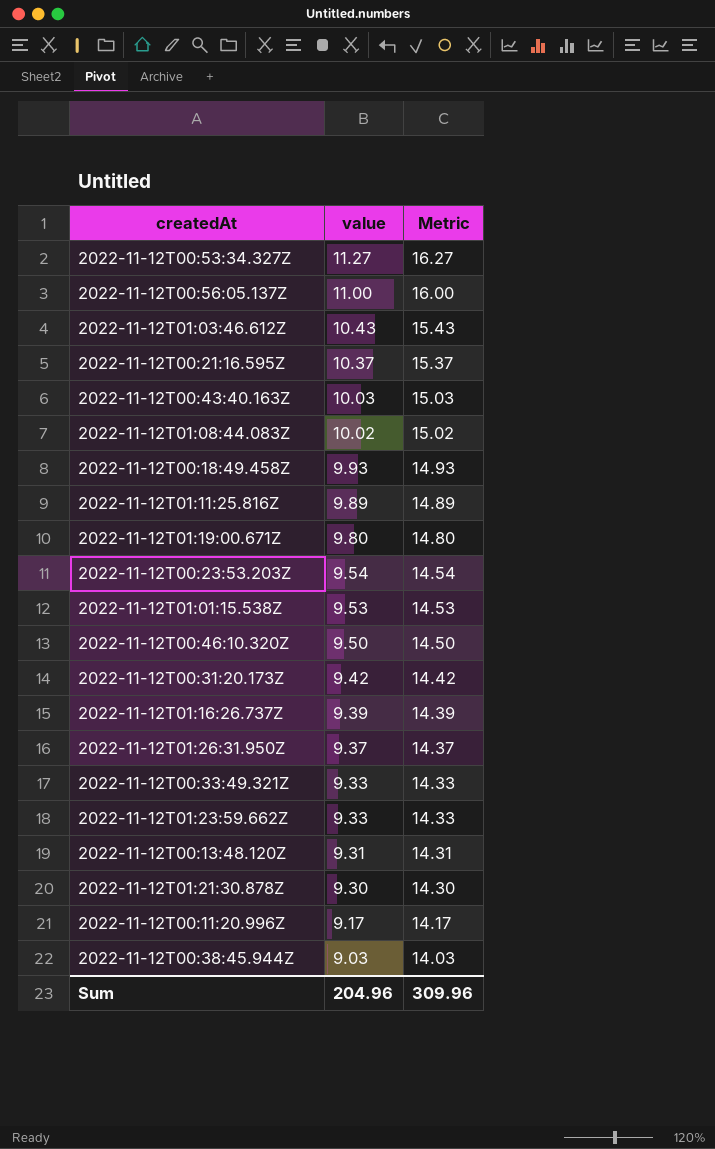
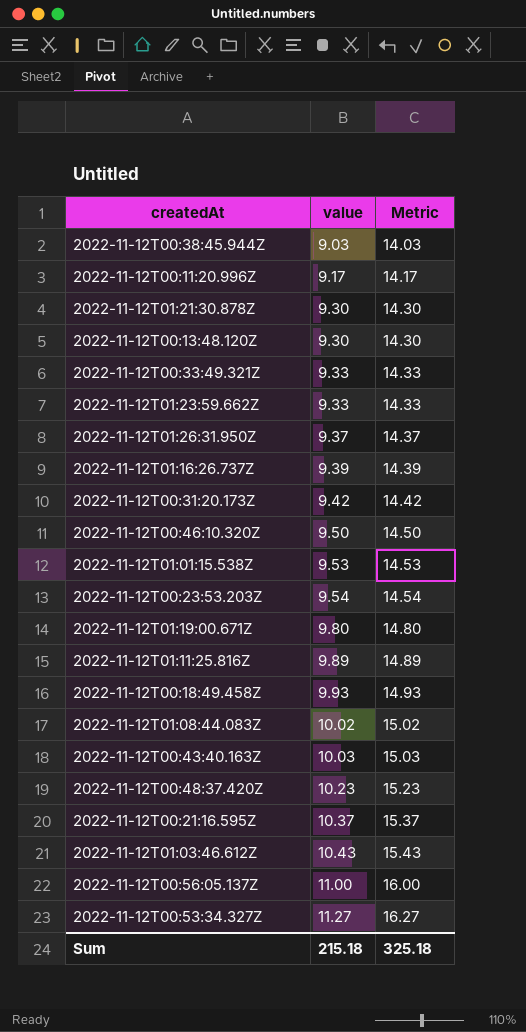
row order: value descending -> value ascending
2022-11-12T00:13:48.120Z | value: 9.31 -> 9.30
2022-11-12T00:13:48.120Z | Metric: 14.31 -> 14.30
row 2022-11-12T00:48:37.420Z: none -> 10.23 | 15.23
Sum | value: 204.96 -> 215.18
Sum | Metric: 309.96 -> 325.18

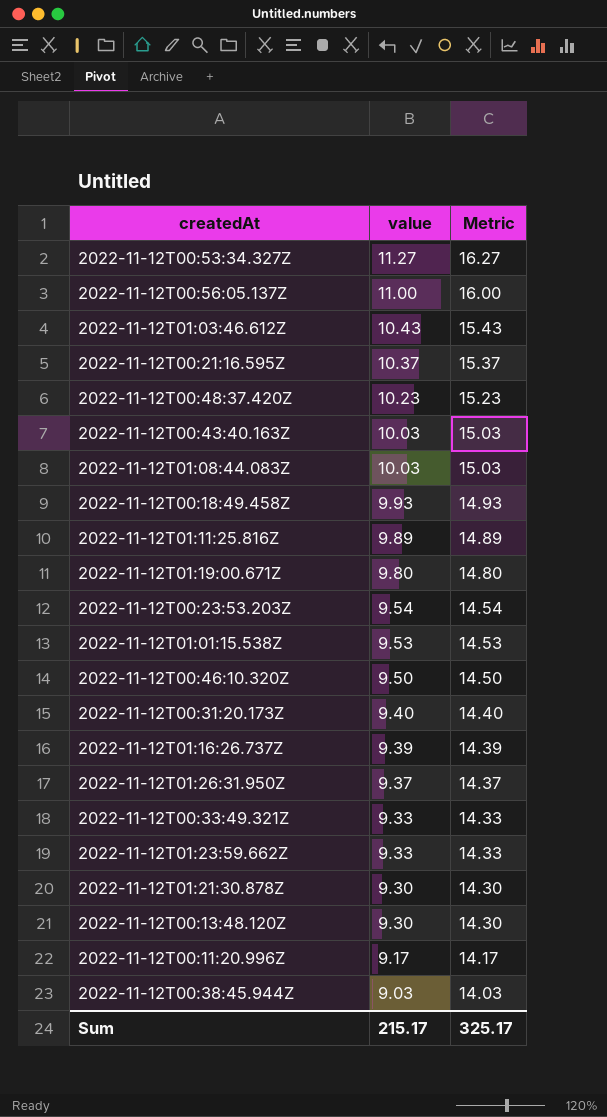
row order: value ascending -> value descending
2022-11-12T01:08:44.083Z | value: 10.02 -> 10.03
2022-11-12T01:08:44.083Z | Metric: 15.02 -> 15.03
2022-11-12T00:31:20.173Z | value: 9.42 -> 9.40
2022-11-12T00:31:20.173Z | Metric: 14.42 -> 14.40
Sum | value: 215.18 -> 215.17
Sum | Metric: 325.18 -> 325.17

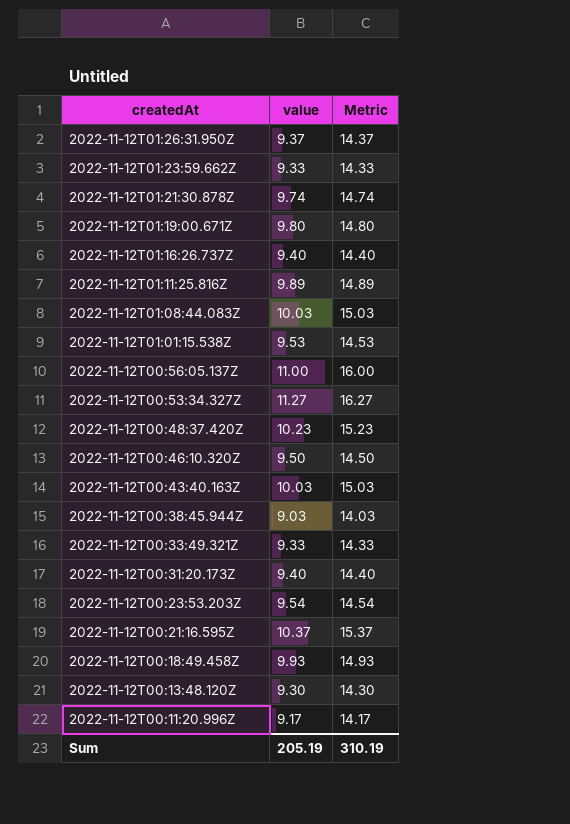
row order: value descending -> createdAt descending
row 2022-11-12T01:03:46.612Z: 10.43 | 15.43 -> none
2022-11-12T01:21:30.878Z | value: 9.30 -> 9.74
2022-11-12T01:21:30.878Z | Metric: 14.30 -> 14.74
2022-11-12T01:16:26.737Z | value: 9.39 -> 9.40
2022-11-12T01:16:26.737Z | Metric: 14.39 -> 14.40
Sum | value: 215.17 -> 205.19
Sum | Metric: 325.17 -> 310.19

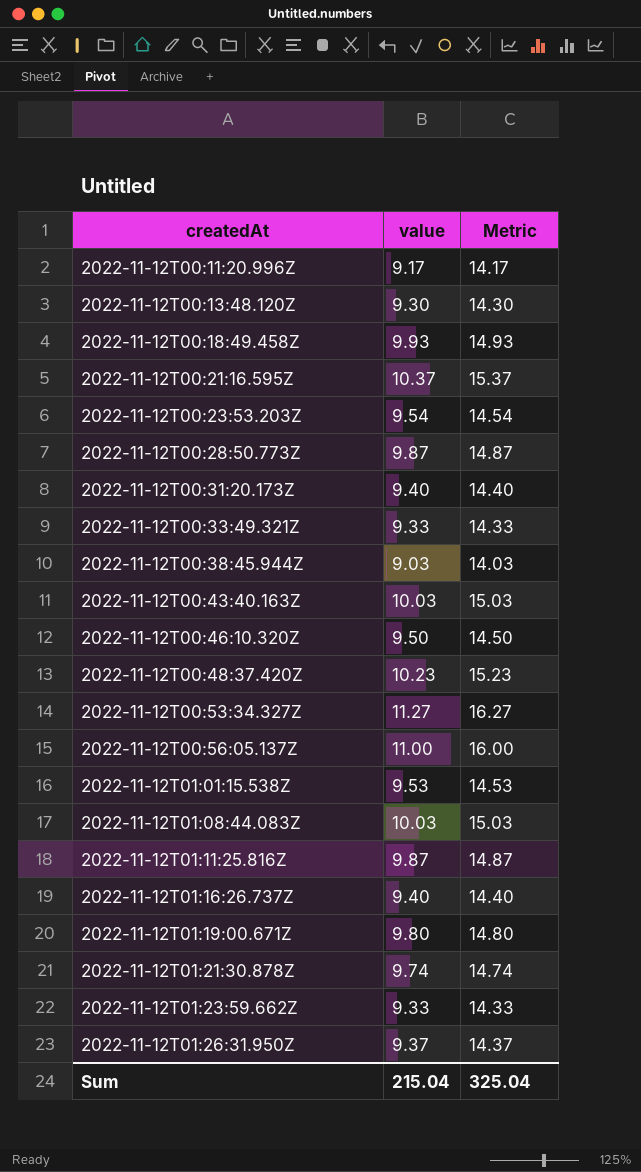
row order: createdAt descending -> createdAt ascending
row 2022-11-12T00:28:50.773Z: none -> 9.87 | 14.87
2022-11-12T01:11:25.816Z | value: 9.89 -> 9.87
2022-11-12T01:11:25.816Z | Metric: 14.89 -> 14.87
Sum | value: 205.19 -> 215.04
Sum | Metric: 310.19 -> 325.04

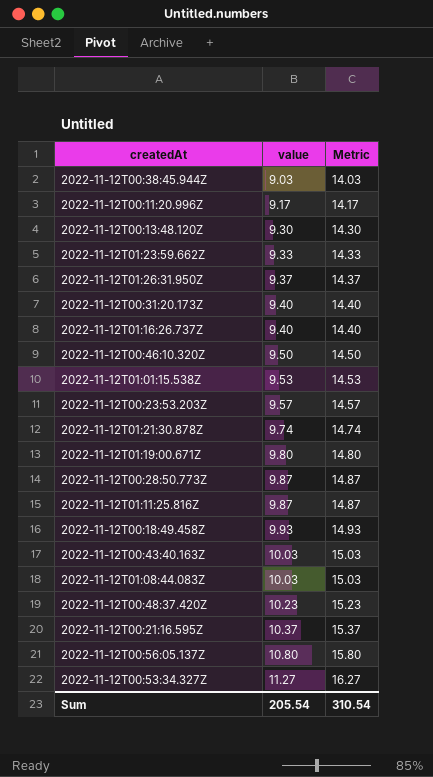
row order: createdAt ascending -> value ascending
row 2022-11-12T00:33:49.321Z: 9.33 | 14.33 -> none
2022-11-12T00:23:53.203Z | value: 9.54 -> 9.57
2022-11-12T00:23:53.203Z | Metric: 14.54 -> 14.57
2022-11-12T00:56:05.137Z | value: 11.00 -> 10.80
2022-11-12T00:56:05.137Z | Metric: 16.00 -> 15.80
Sum | value: 215.04 -> 205.54
Sum | Metric: 325.04 -> 310.54

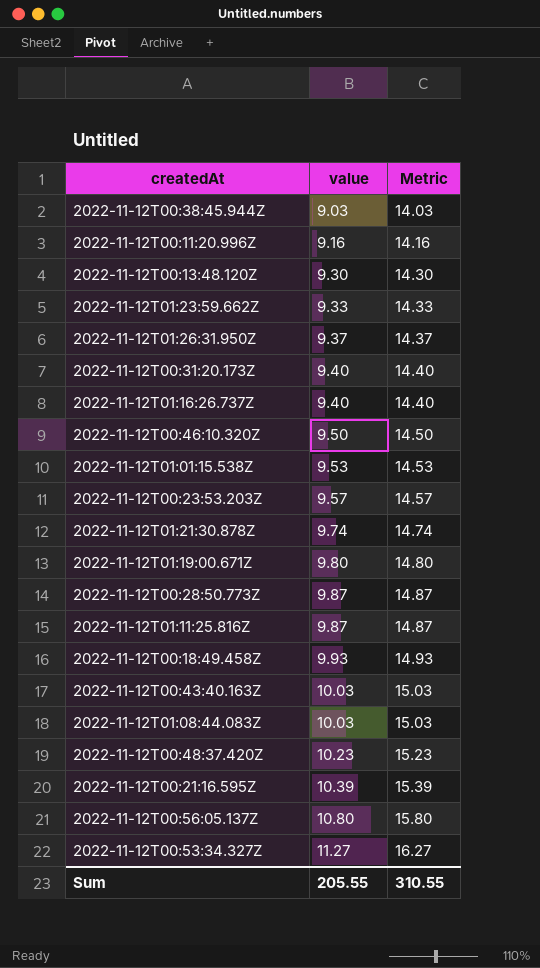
2022-11-12T00:11:20.996Z | value: 9.17 -> 9.16
2022-11-12T00:11:20.996Z | Metric: 14.17 -> 14.16
2022-11-12T00:21:16.595Z | value: 10.37 -> 10.39
2022-11-12T00:21:16.595Z | Metric: 15.37 -> 15.39
Sum | value: 205.54 -> 205.55
Sum | Metric: 310.54 -> 310.55

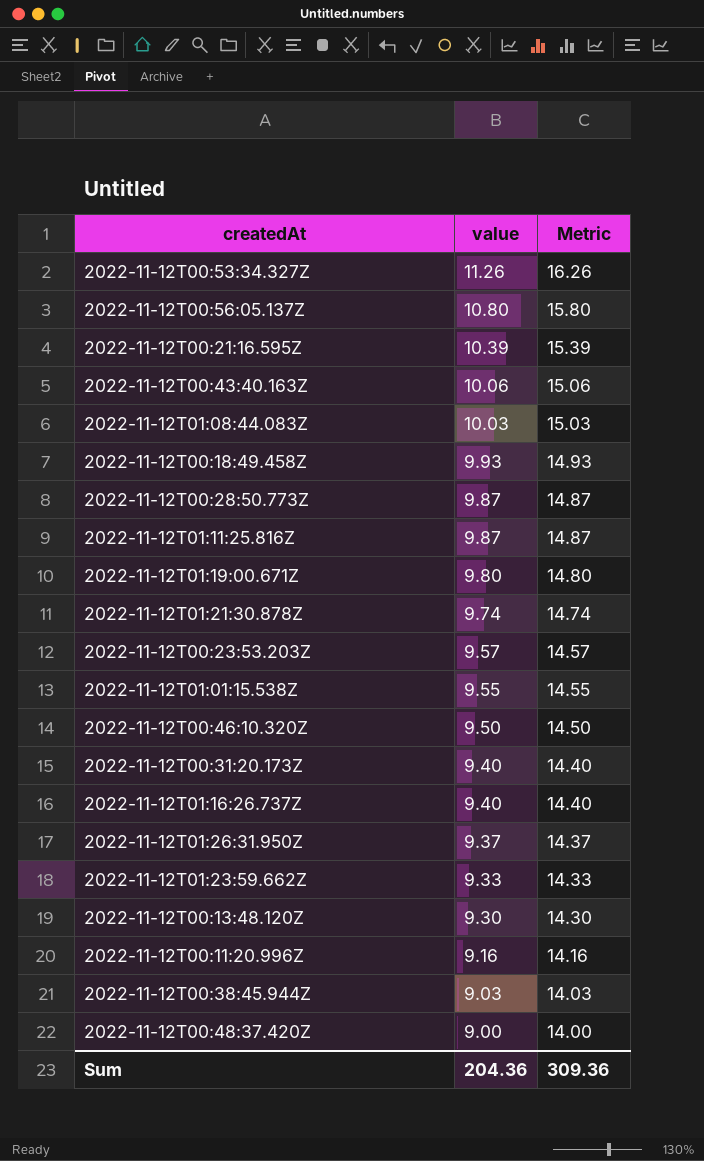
row order: value ascending -> value descending
2022-11-12T00:53:34.327Z | value: 11.27 -> 11.26
2022-11-12T00:53:34.327Z | Metric: 16.27 -> 16.26
2022-11-12T00:43:40.163Z | value: 10.03 -> 10.06
2022-11-12T00:43:40.163Z | Metric: 15.03 -> 15.06
2022-11-12T01:01:15.538Z | value: 9.53 -> 9.55
2022-11-12T01:01:15.538Z | Metric: 14.53 -> 14.55
2022-11-12T00:48:37.420Z | value: 10.23 -> 9.00
2022-11-12T00:48:37.420Z | Metric: 15.23 -> 14.00
Sum | value: 205.55 -> 204.36
Sum | Metric: 310.55 -> 309.36

